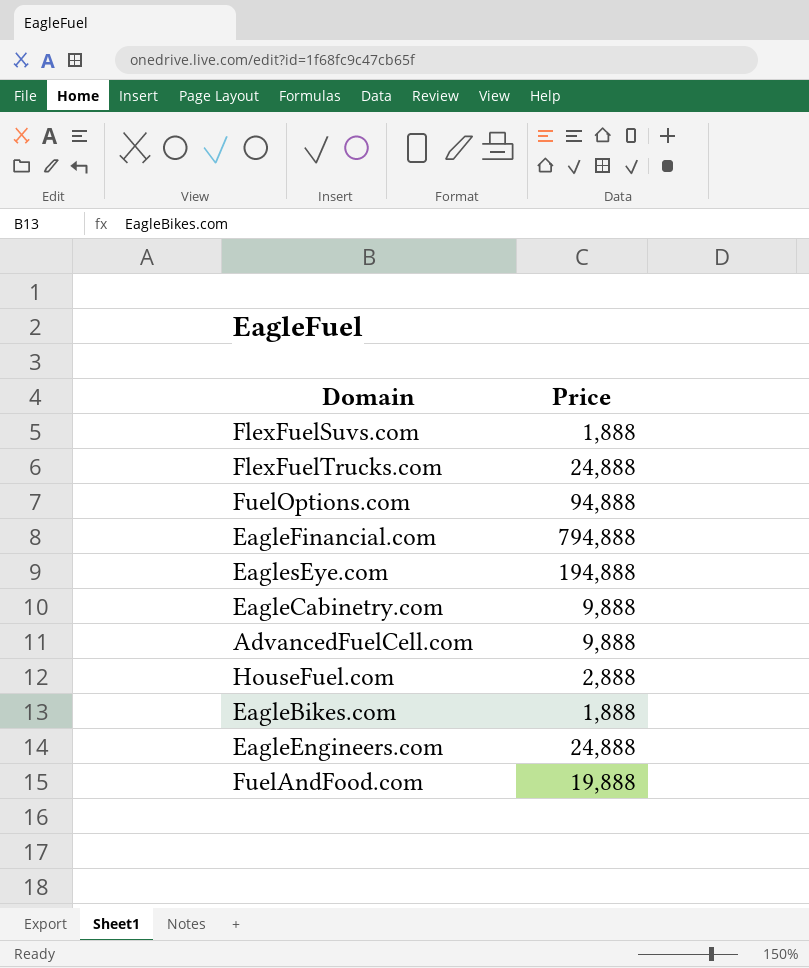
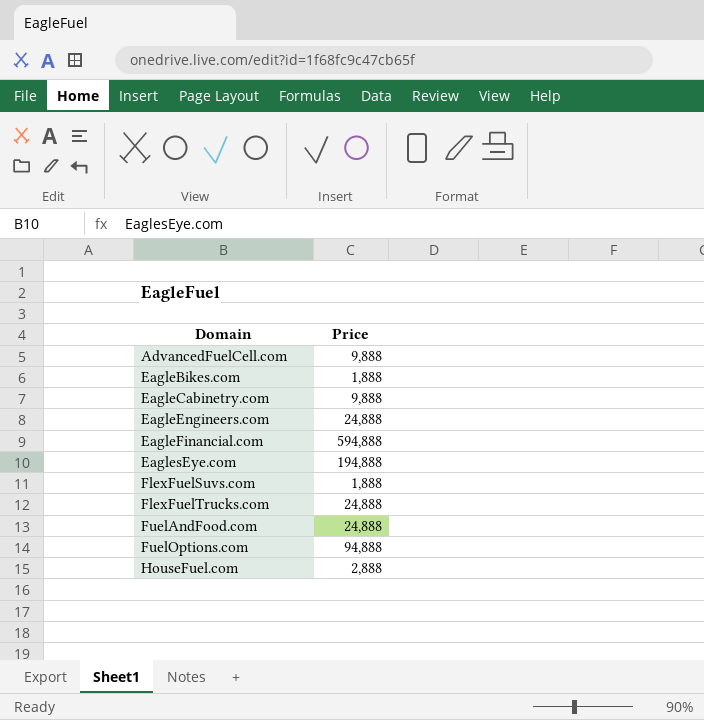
row order: none -> Domain ascending
EagleFinancial.com | Price: 794,888 -> 594,888
FuelAndFood.com | Price: 19,888 -> 24,888

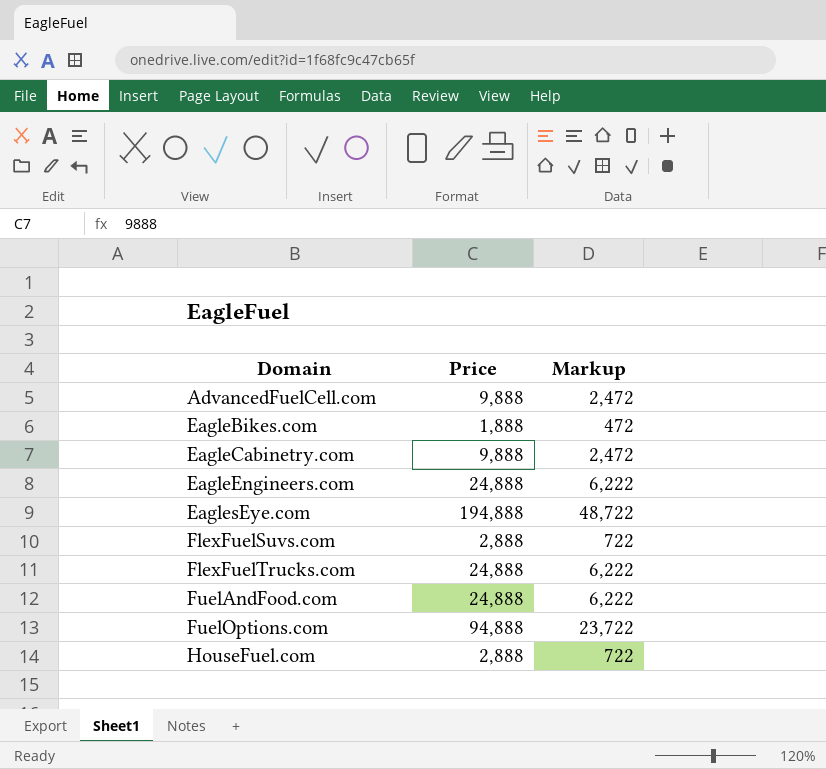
column Markup | formula: none -> [Price] * 0.25
row EagleFinancial.com: 594,888 -> none
FlexFuelSuvs.com | Price: 1,888 -> 2,888

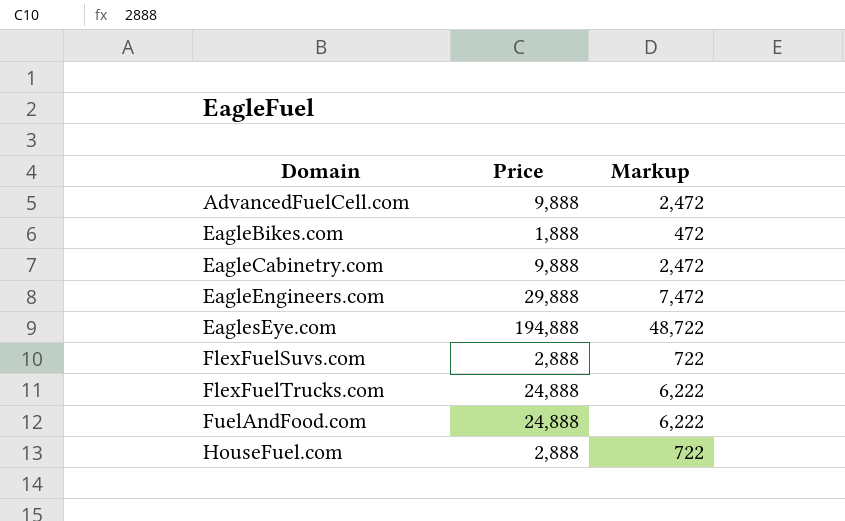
row FuelOptions.com: 94,888 | 23,722 -> none
EagleEngineers.com | Price: 24,888 -> 29,888
EagleEngineers.com | Markup: 6,222 -> 7,472

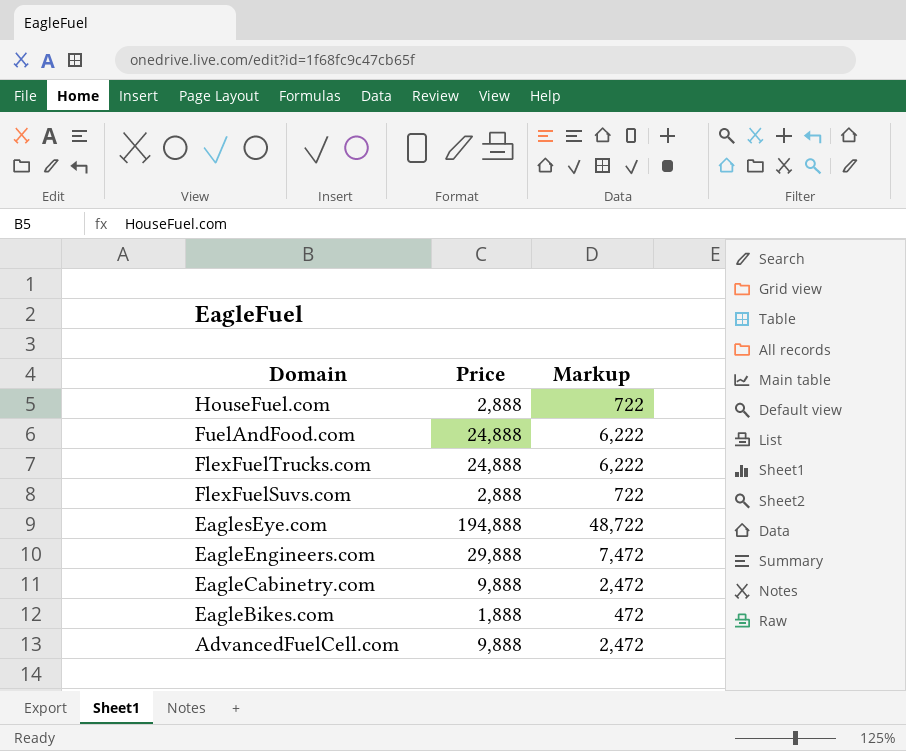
row order: Domain ascending -> Domain descending

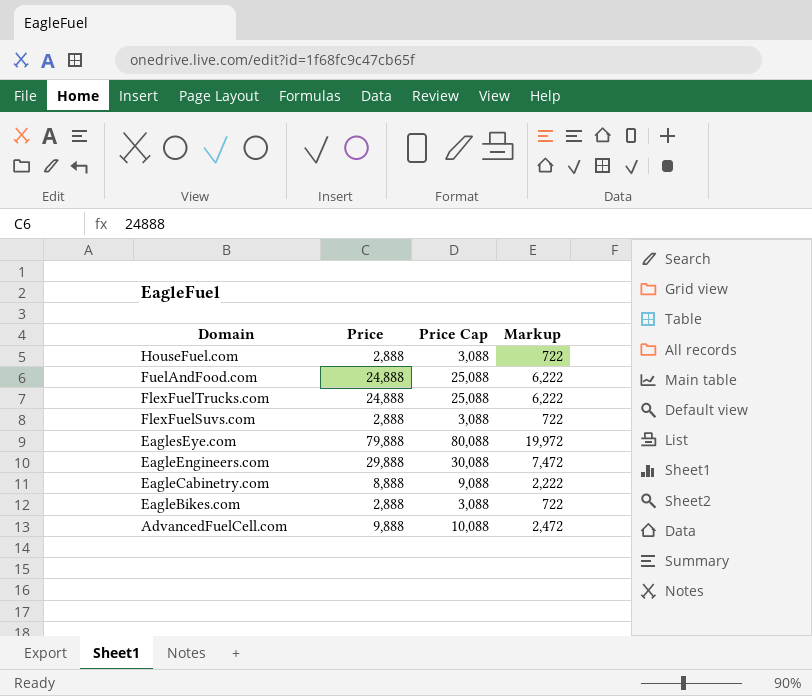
column Price Cap | formula: none -> [Price] + 200
EaglesEye.com | Price: 194,888 -> 79,888
EaglesEye.com | Markup: 48,722 -> 19,972
EagleCabinetry.com | Price: 9,888 -> 8,888
EagleCabinetry.com | Markup: 2,472 -> 2,222
EagleBikes.com | Price: 1,888 -> 2,888
EagleBikes.com | Markup: 472 -> 722

